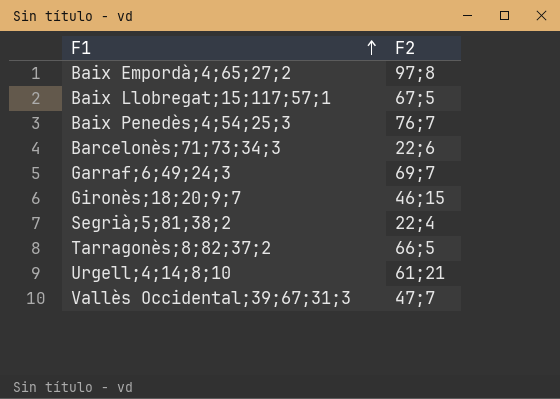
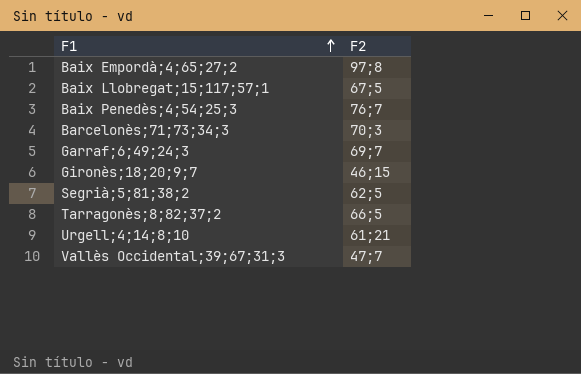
Barcelonès;71;73;34;3 | F2: 22;6 -> 70;3
Segrià;5;81;38;2 | F2: 22;4 -> 62;5

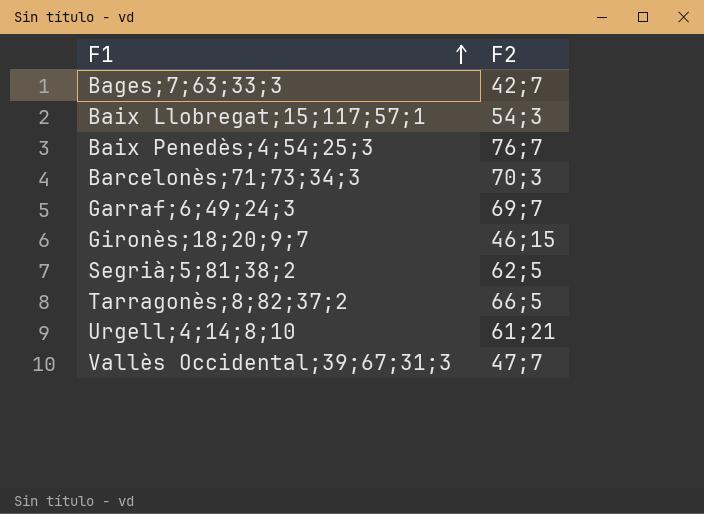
row Baix Empordà;4;65;27;2: 97;8 -> none
row Bages;7;63;33;3: none -> 42;7
Baix Llobregat;15;117;57;1 | F2: 67;5 -> 54;3

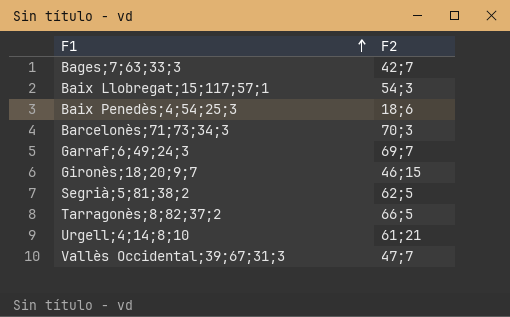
Baix Penedès;4;54;25;3 | F2: 76;7 -> 18;6

